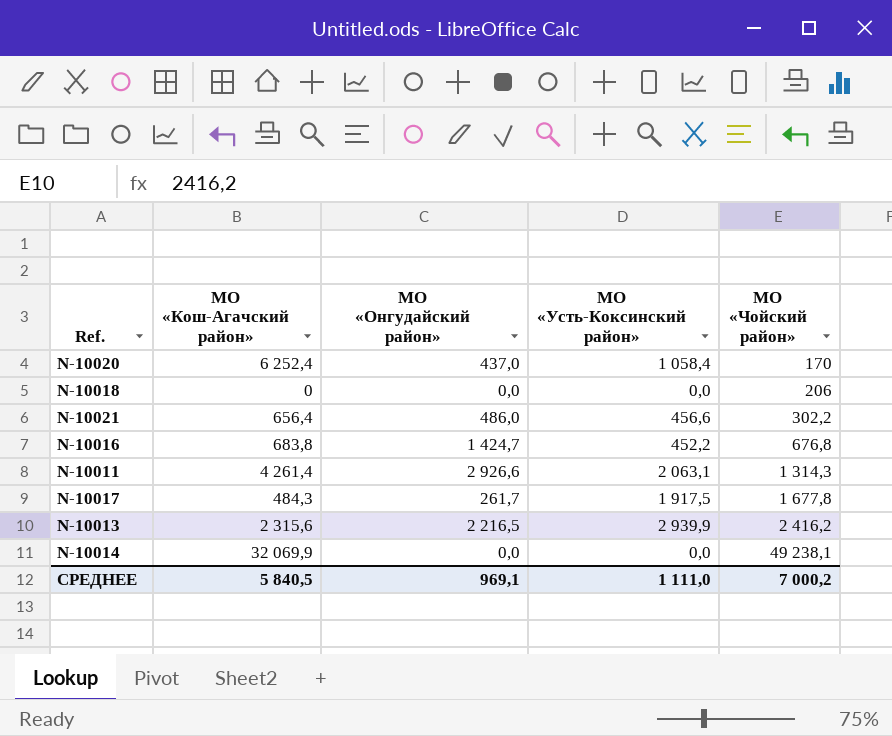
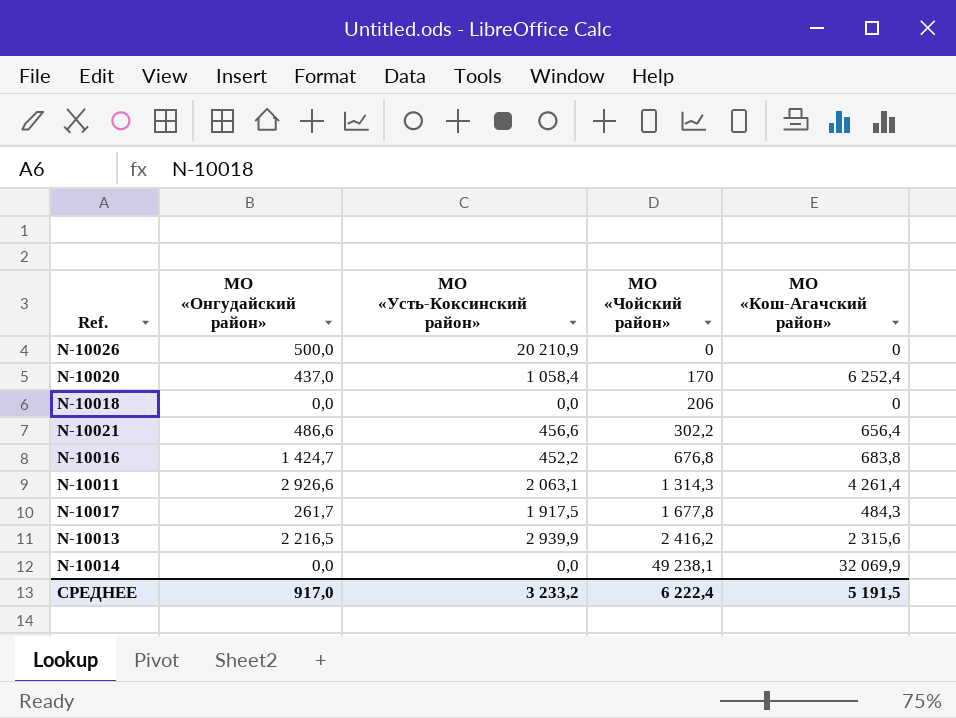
column МО «Кош-Агачский район» | position: 2 -> 5
row N-10026: none -> 500,0 | 20 210,9 | 0 | 0
N-10021 | МО «Онгудайский район»: 486,0 -> 486,6
СРЕДНЕЕ | МО «Онгудайский район»: 969,1 -> 917,0
СРЕДНЕЕ | МО «Усть-Коксинcкий район»: 1 111,0 -> 3 233,2
СРЕДНЕЕ | МО «Чойский район»: 7 000,2 -> 6 222,4
СРЕДНЕЕ | МО «Кош-Агачский район»: 5 840,5 -> 5 191,5

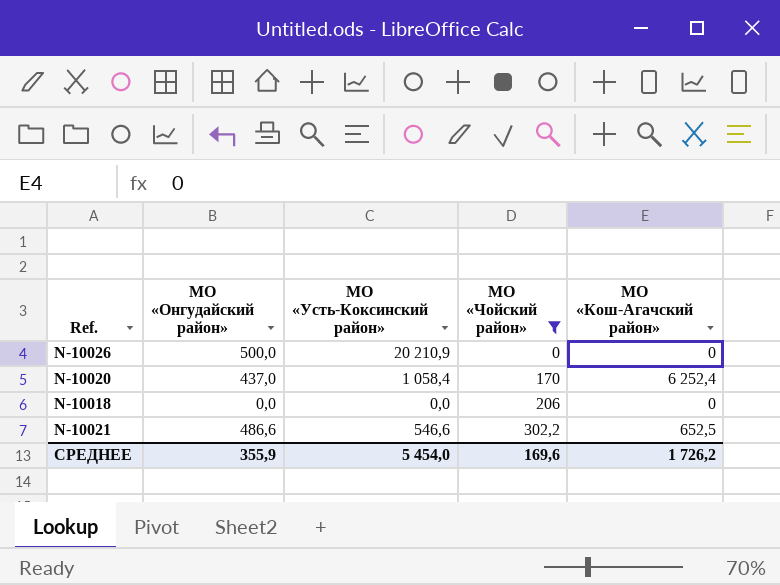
filter: none -> МО «Чойский район» <= 302,2
N-10021 | МО «Усть-Коксинcкий район»: 456,6 -> 546,6
N-10021 | МО «Кош-Агачский район»: 656,4 -> 652,5
СРЕДНЕЕ | МО «Онгудайский район»: 917,0 -> 355,9
СРЕДНЕЕ | МО «Усть-Коксинcкий район»: 3 233,2 -> 5 454,0
СРЕДНЕЕ | МО «Чойский район»: 6 222,4 -> 169,6
СРЕДНЕЕ | МО «Кош-Агачский район»: 5 191,5 -> 1 726,2

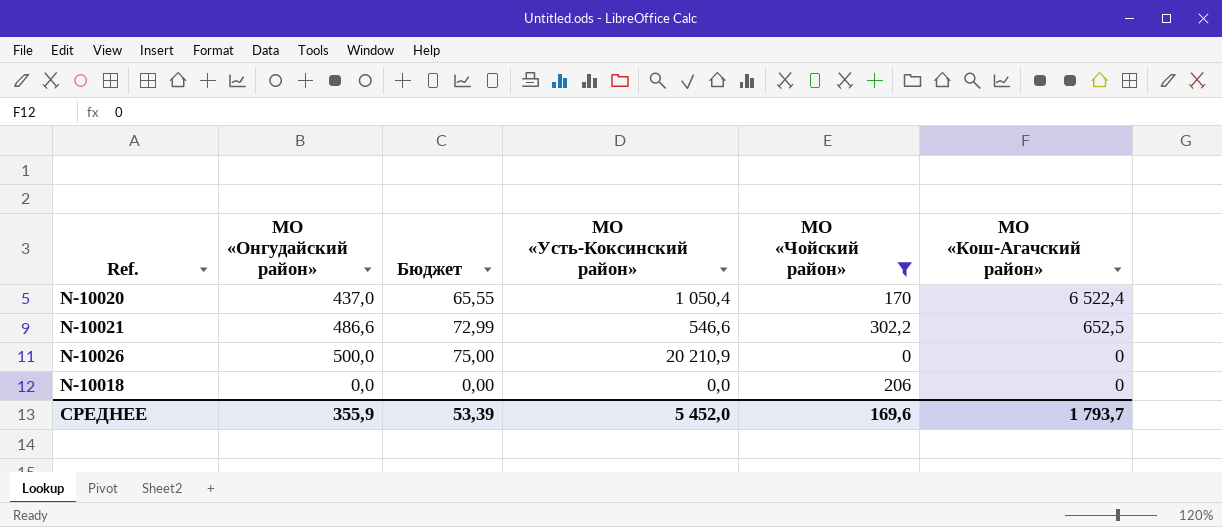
row order: МО «Чойский район» ascending -> МО «Кош-Агачский район» descending
column Бюджет | formula: none -> [МО «Онгудайский район»] * 0,15
N-10020 | МО «Усть-Коксинcкий район»: 1 058,4 -> 1 050,4
N-10020 | МО «Кош-Агачский район»: 6 252,4 -> 6 522,4
СРЕДНЕЕ | МО «Усть-Коксинcкий район»: 5 454,0 -> 5 452,0
СРЕДНЕЕ | МО «Кош-Агачский район»: 1 726,2 -> 1 793,7

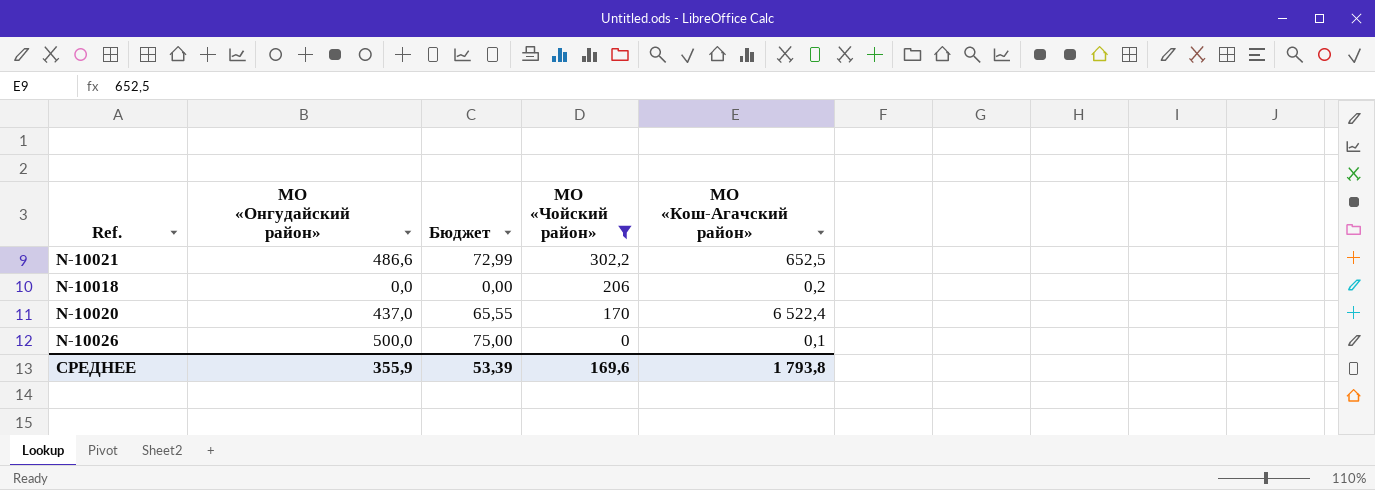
row order: МО «Кош-Агачский район» descending -> МО «Чойский район» descending
column МО «Усть-Коксинcкий район» | position: 4 -> none
N-10018 | МО «Кош-Агачский район»: 0 -> 0,2
N-10026 | МО «Кош-Агачский район»: 0 -> 0,1
СРЕДНЕЕ | МО «Кош-Агачский район»: 1 793,7 -> 1 793,8

